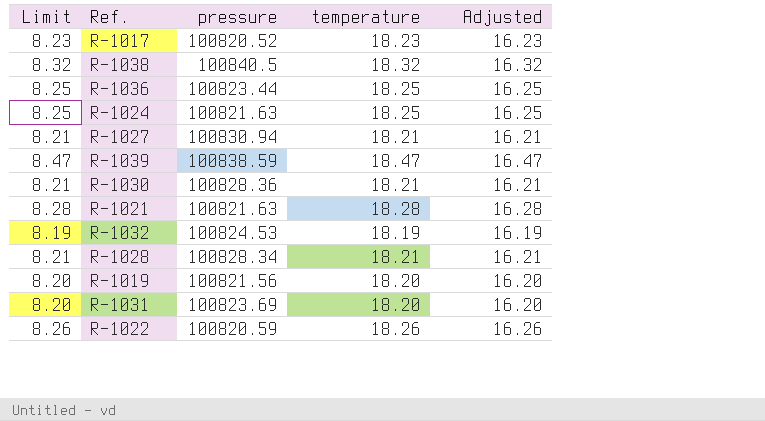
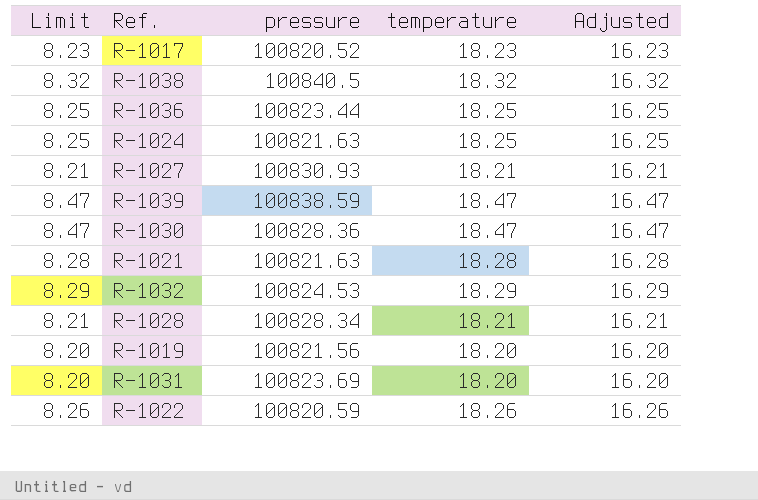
R-1027 | pressure: 100830.94 -> 100830.93
R-1030 | Limit: 8.21 -> 8.47
R-1030 | temperature: 18.21 -> 18.47
R-1030 | Adjusted: 16.21 -> 16.47
R-1032 | Limit: 8.19 -> 8.29
R-1032 | temperature: 18.19 -> 18.29
R-1032 | Adjusted: 16.19 -> 16.29

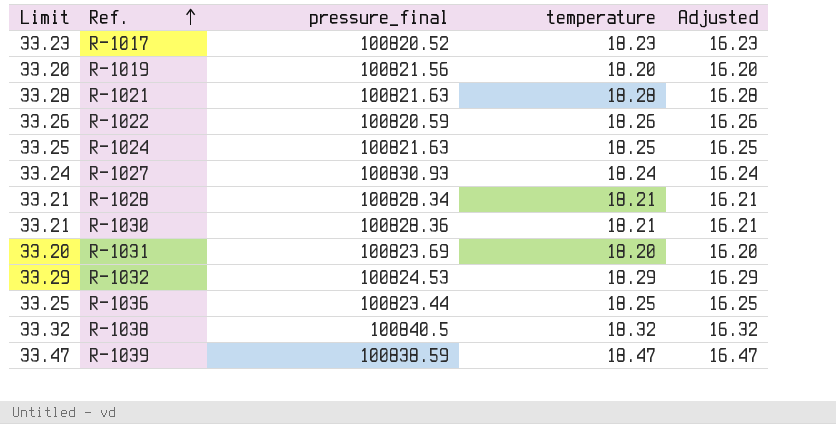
row order: none -> Ref. ascending
column Limit | formula: [temperature] - 10 -> [temperature] + 15
column name: pressure -> pressure_final
R-1027 | temperature: 18.21 -> 18.24
R-1027 | Adjusted: 16.21 -> 16.24
R-1030 | temperature: 18.47 -> 18.21
R-1030 | Adjusted: 16.47 -> 16.21

